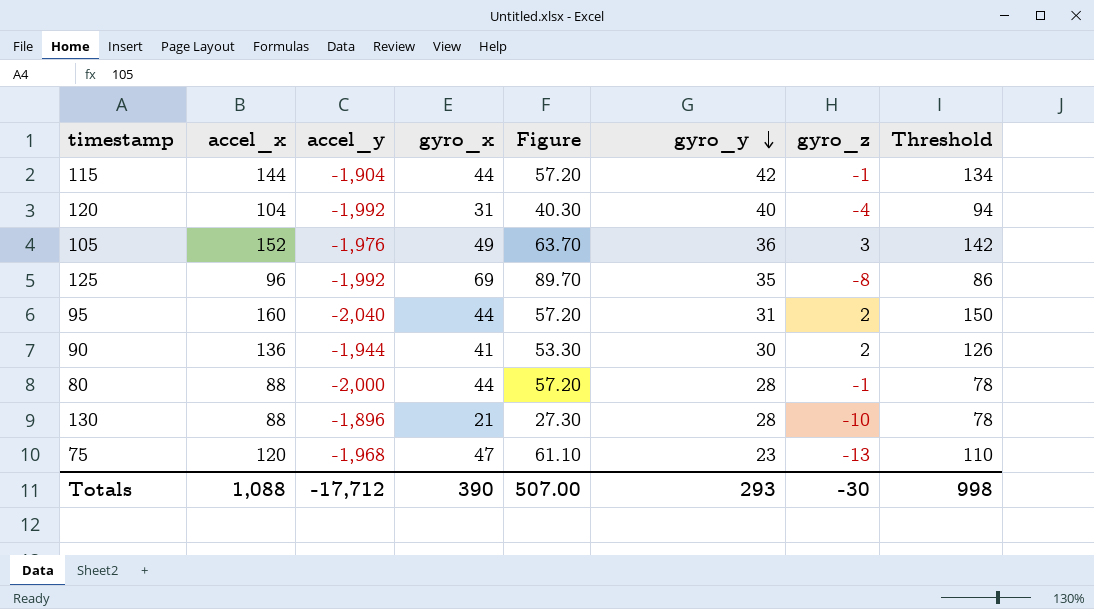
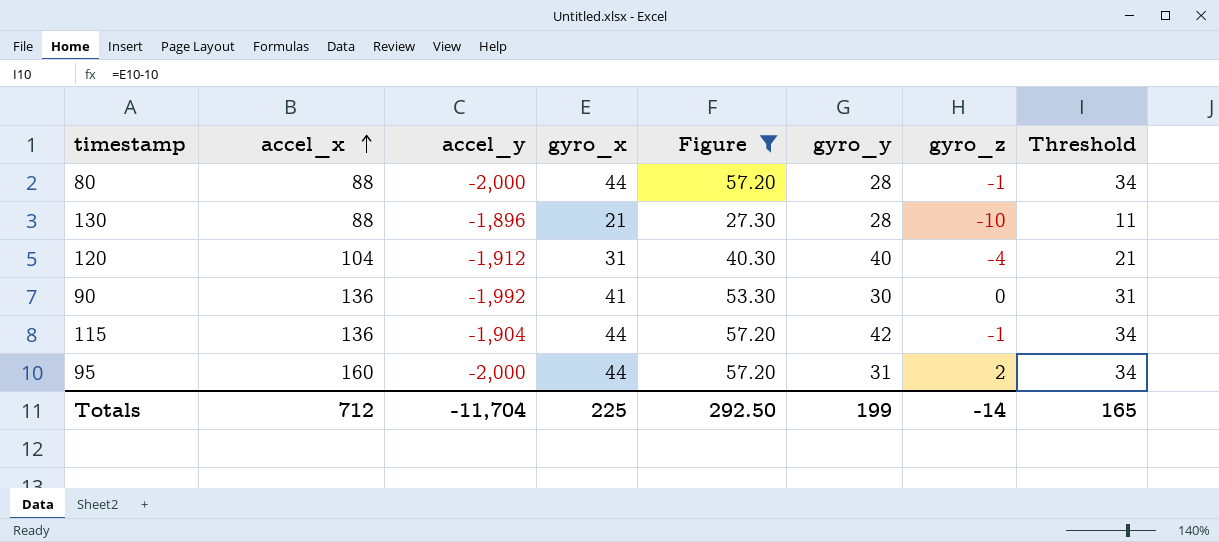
filter: none -> Figure <= 57.20
row order: gyro_y descending -> accel_x ascending
column Threshold | formula: [accel_x] - 10 -> [gyro_x] - 10
120 | accel_y: -1,992 -> -1,912
90 | accel_y: -1,944 -> -1,992
90 | gyro_z: 2 -> 0
115 | accel_x: 144 -> 136
95 | accel_y: -2,040 -> -2,000
Totals | accel_x: 1,088 -> 712
Totals | accel_y: -17,712 -> -11,704
Totals | gyro_x: 390 -> 225
Totals | Figure: 507.00 -> 292.50
Totals | gyro_y: 293 -> 199
Totals | gyro_z: -30 -> -14
Totals | Threshold: 998 -> 165

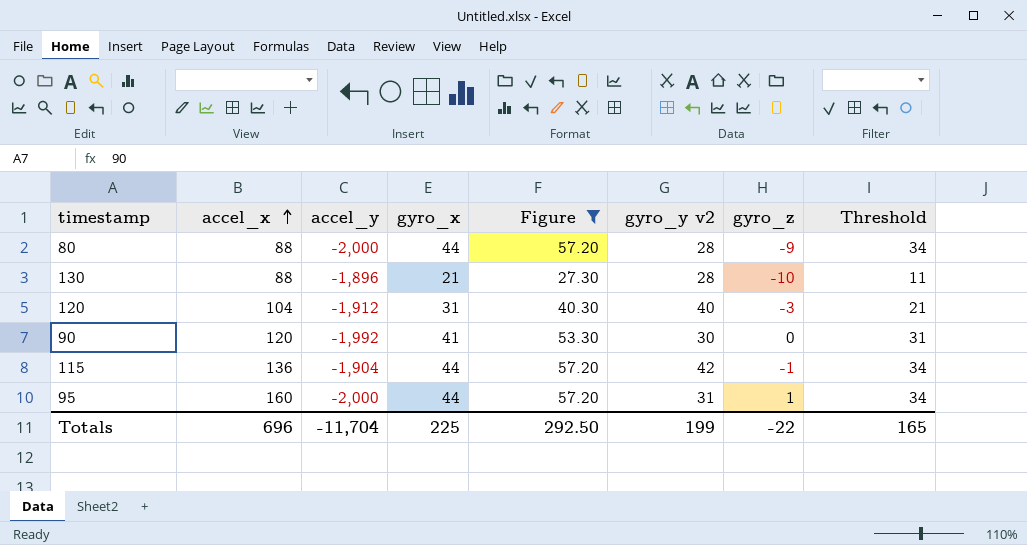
column name: gyro_y -> gyro_y v2
80 | gyro_z: -1 -> -9
120 | gyro_z: -4 -> -3
90 | accel_x: 136 -> 120
95 | gyro_z: 2 -> 1
Totals | accel_x: 712 -> 696
Totals | gyro_z: -14 -> -22

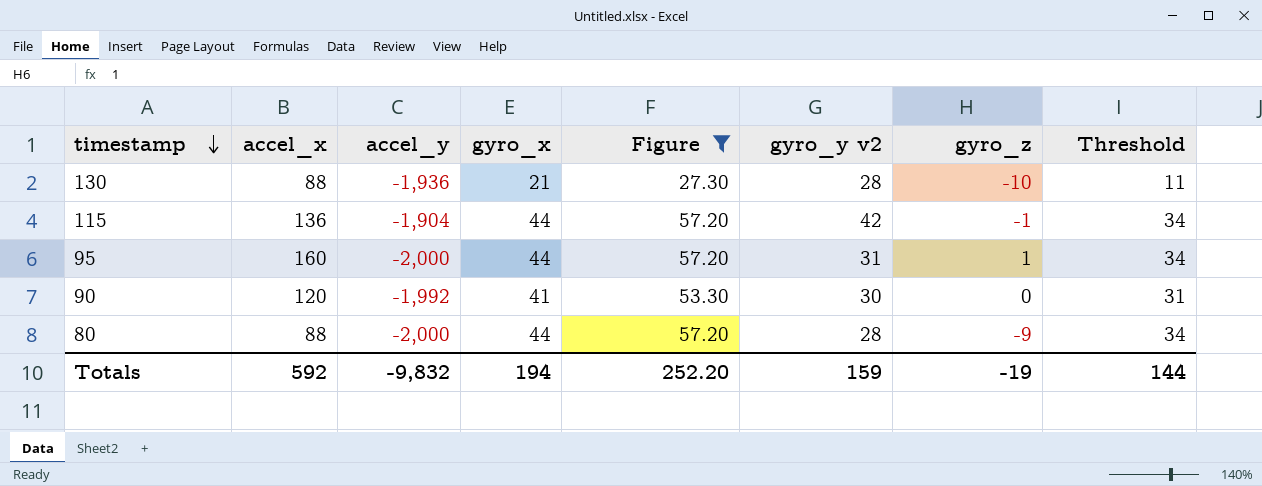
row order: accel_x ascending -> timestamp descending
row 120: 104 | -1,912 | 31 | 40.30 | 40 | -3 | 21 -> none
130 | accel_y: -1,896 -> -1,936
Totals | accel_x: 696 -> 592
Totals | accel_y: -11,704 -> -9,832
Totals | gyro_x: 225 -> 194
Totals | Figure: 292.50 -> 252.20
Totals | gyro_y v2: 199 -> 159
Totals | gyro_z: -22 -> -19
Totals | Threshold: 165 -> 144

